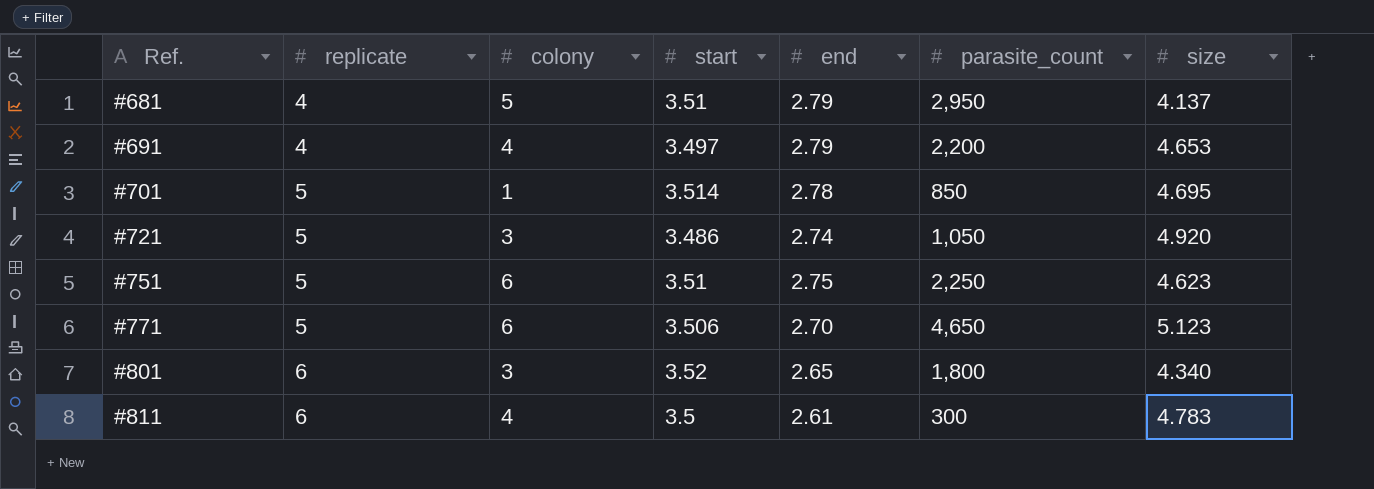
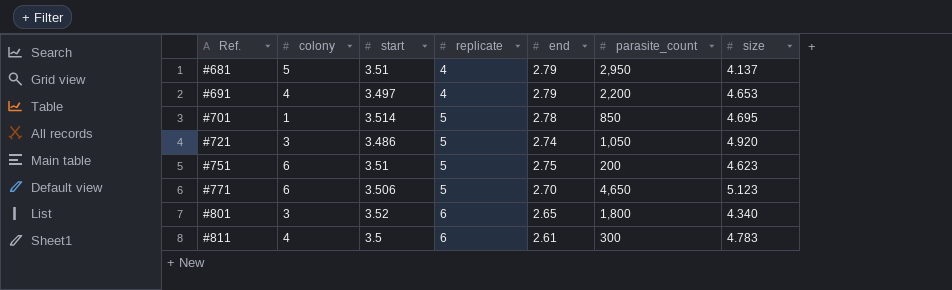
column replicate | position: 2 -> 4
#751 | parasite_count: 2,250 -> 200

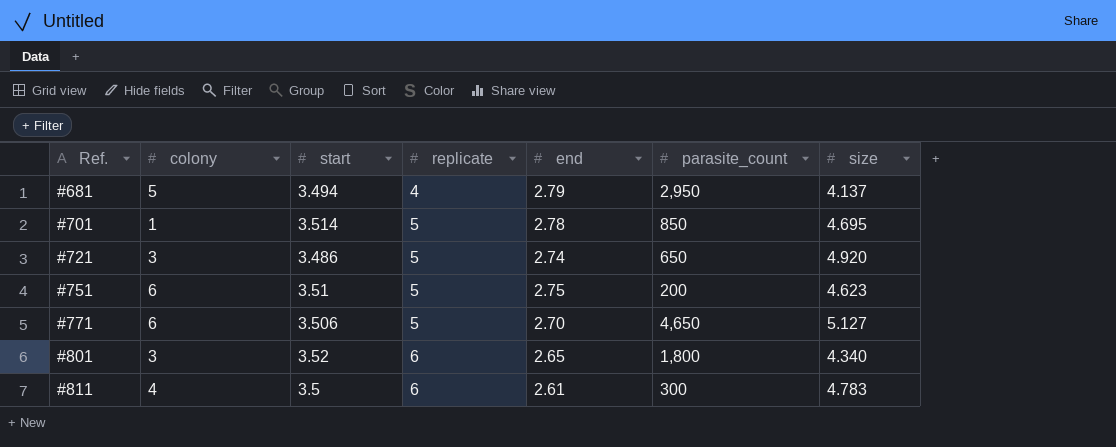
row #691: 4 | 3.497 | 4 | 2.79 | 2,200 | 4.653 -> none
#681 | start: 3.51 -> 3.494
#721 | parasite_count: 1,050 -> 650
#771 | size: 5.123 -> 5.127

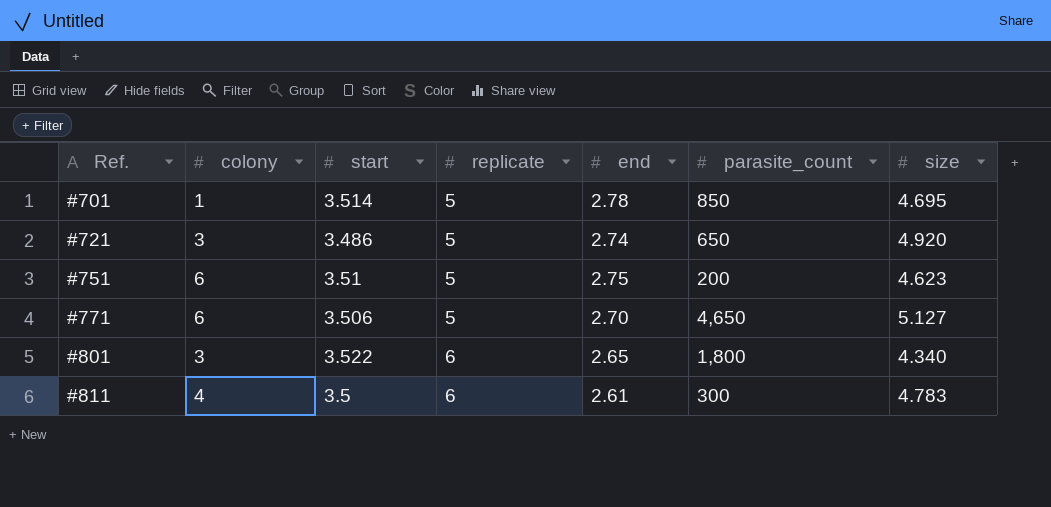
row #681: 5 | 3.494 | 4 | 2.79 | 2,950 | 4.137 -> none
#801 | start: 3.52 -> 3.522

